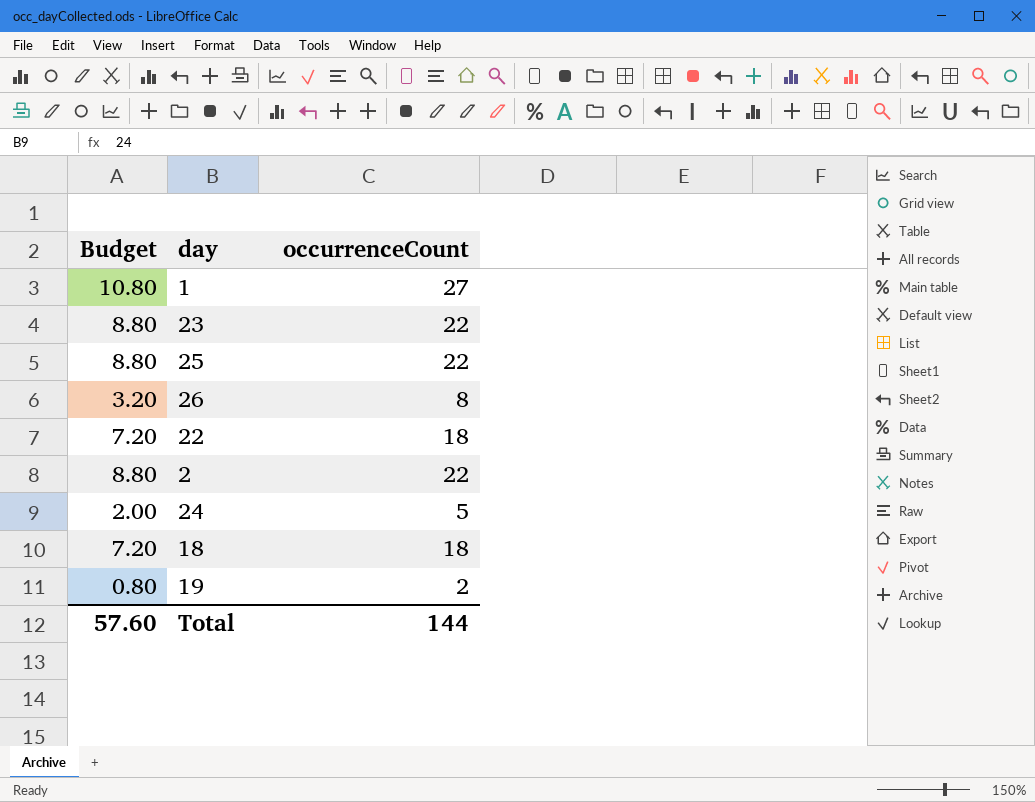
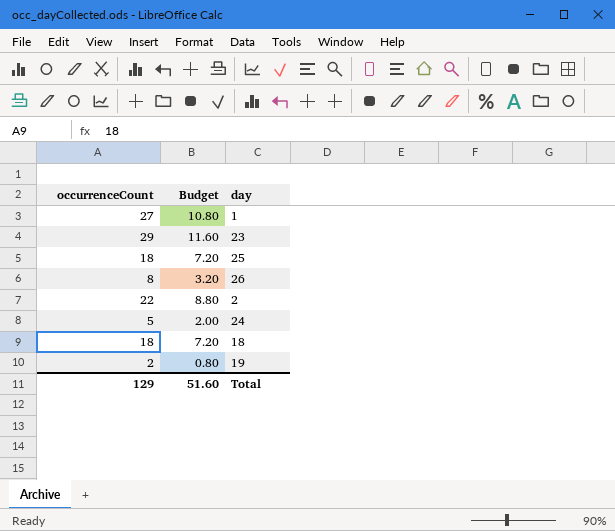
column occurrenceCount | position: 3 -> 1
row 22: 7.20 | 18 -> none
23 | occurrenceCount: 22 -> 29
23 | Budget: 8.80 -> 11.60
25 | occurrenceCount: 22 -> 18
25 | Budget: 8.80 -> 7.20
Total | occurrenceCount: 144 -> 129
Total | Budget: 57.60 -> 51.60

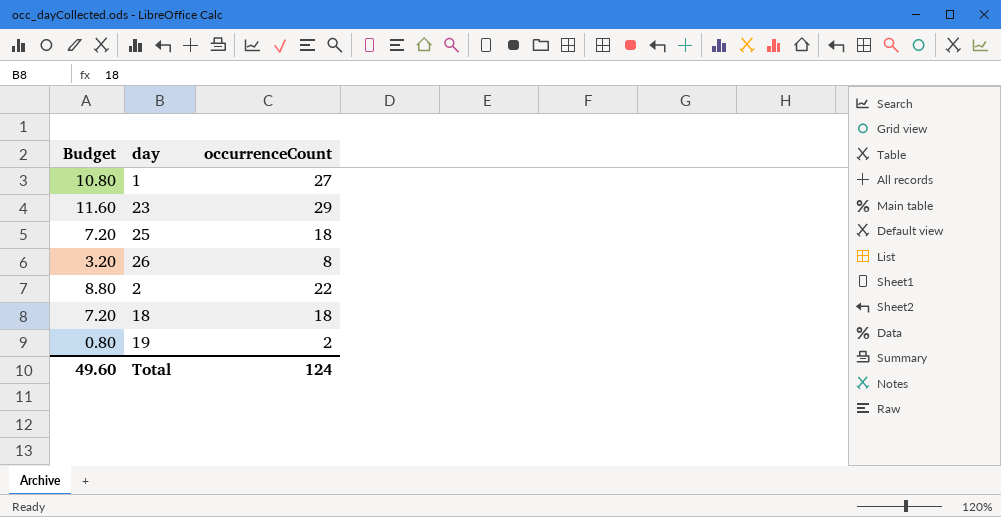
column occurrenceCount | position: 1 -> 3
row 24: 5 | 2.00 -> none
Total | Budget: 51.60 -> 49.60
Total | occurrenceCount: 129 -> 124

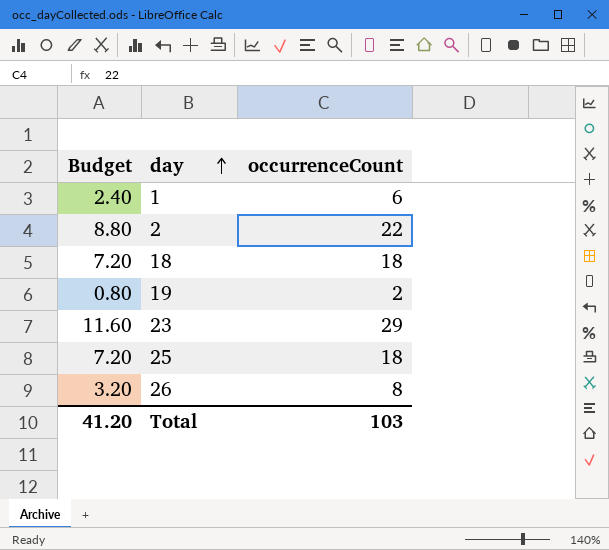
row order: none -> day ascending
1 | Budget: 10.80 -> 2.40
1 | occurrenceCount: 27 -> 6
Total | Budget: 49.60 -> 41.20
Total | occurrenceCount: 124 -> 103

